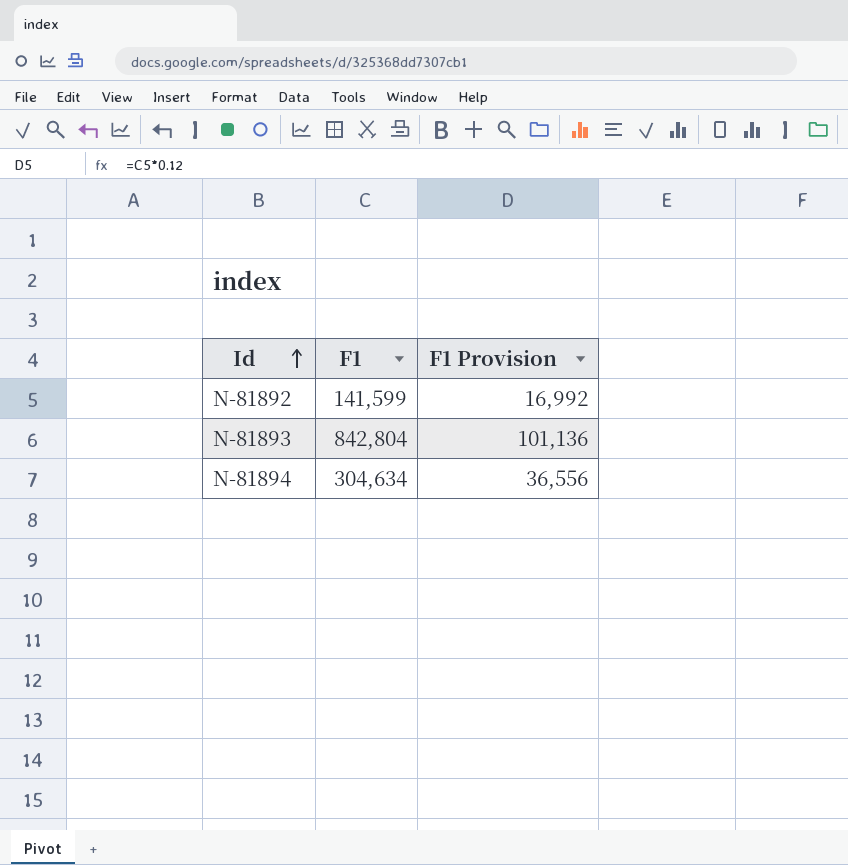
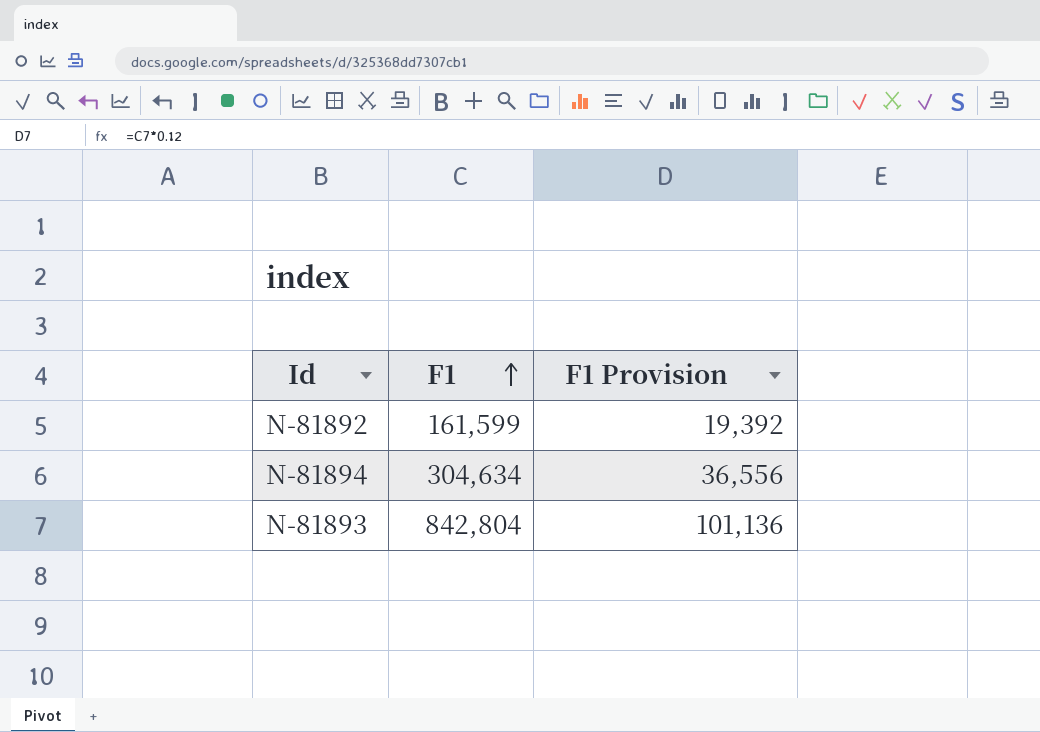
row order: Id ascending -> F1 ascending
N-81892 | F1: 141,599 -> 161,599
N-81892 | F1 Provision: 16,992 -> 19,392

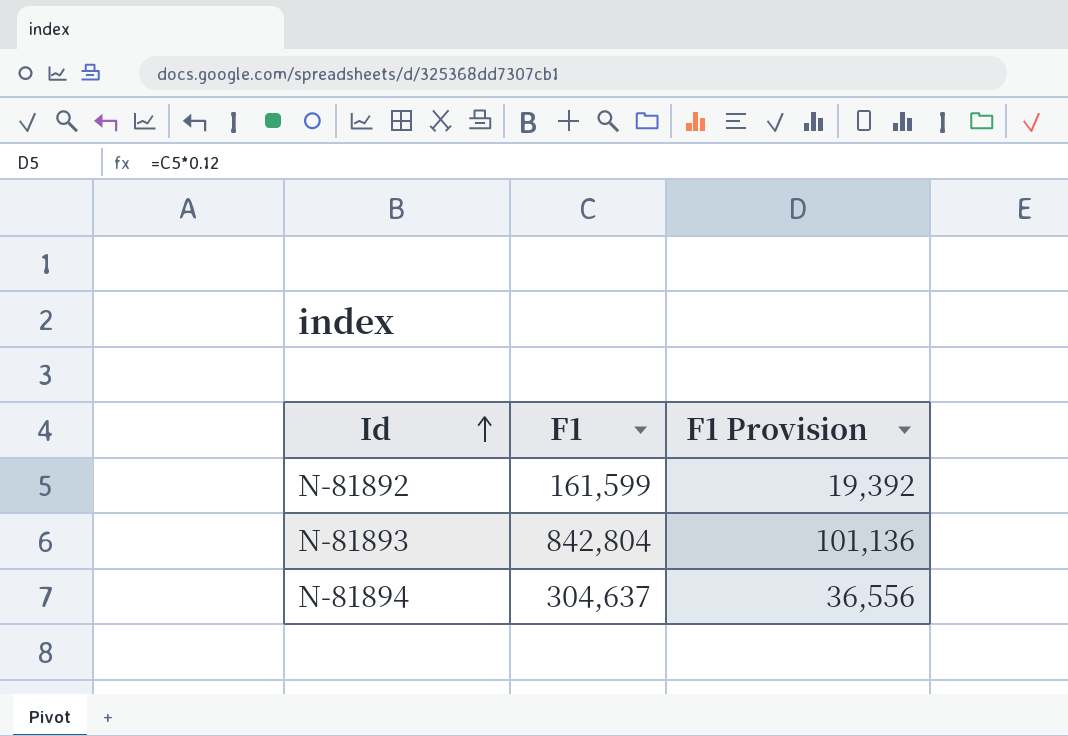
row order: F1 ascending -> Id ascending
N-81894 | F1: 304,634 -> 304,637

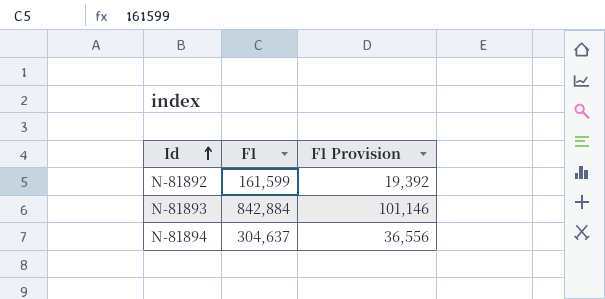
N-81893 | F1: 842,804 -> 842,884
N-81893 | F1 Provision: 101,136 -> 101,146

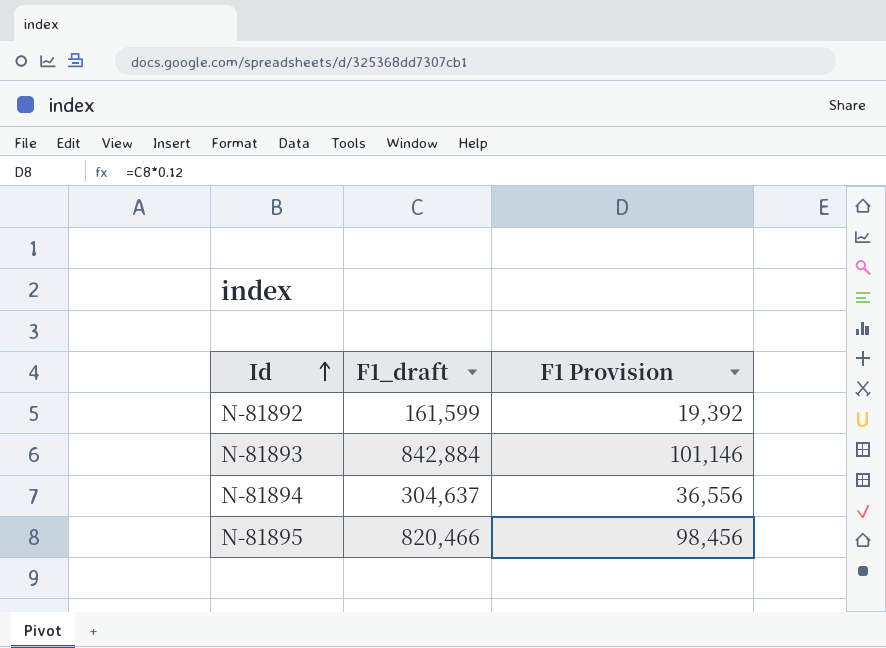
column name: F1 -> F1_draft
row N-81895: none -> 820,466 | 98,456

